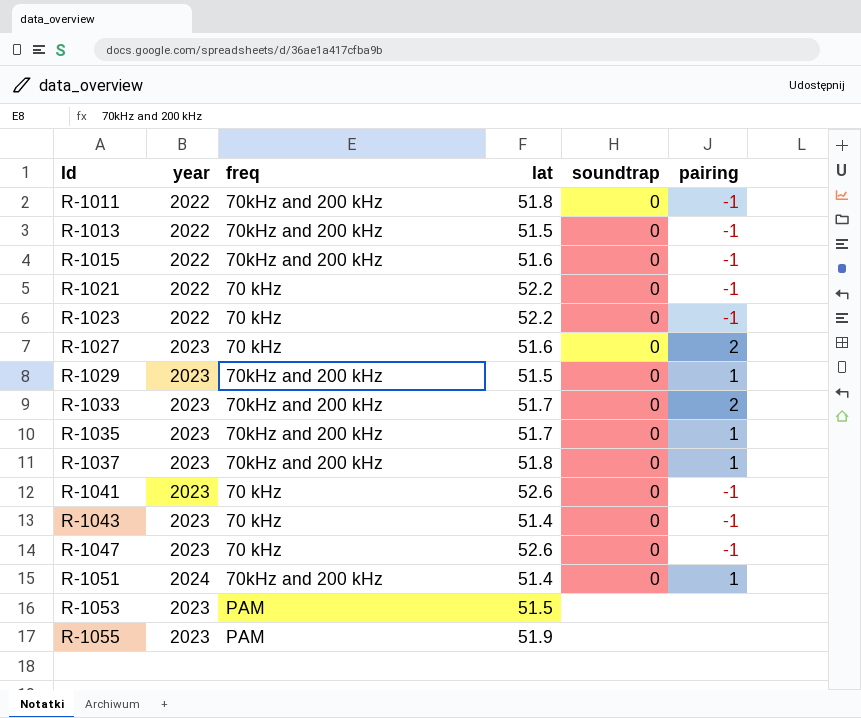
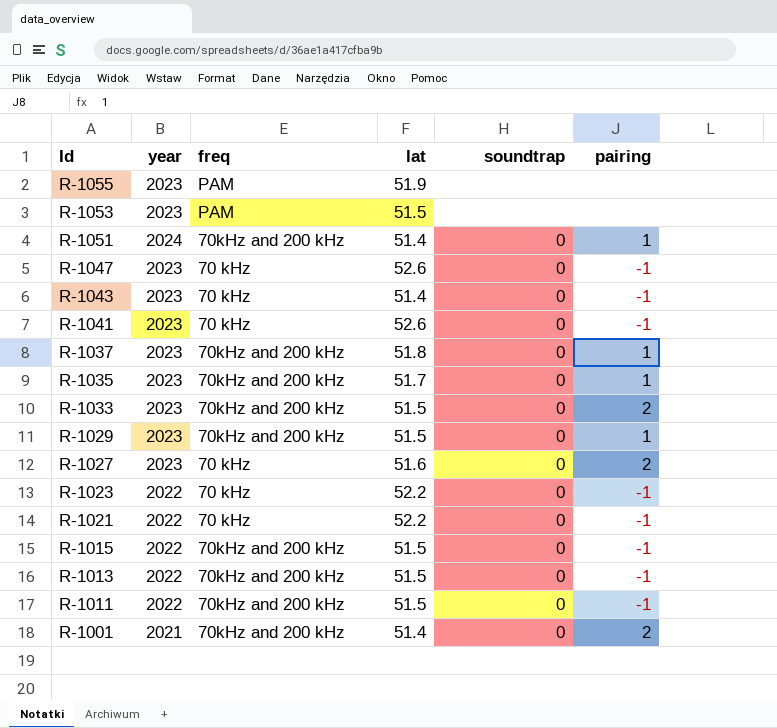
row order: Id ascending -> Id descending
R-1033 | lat: 51.7 -> 51.5
R-1015 | lat: 51.6 -> 51.5
R-1011 | lat: 51.8 -> 51.5
row R-1001: none -> 2021 | 70kHz and 200 kHz | 51.4 | 0 | 2

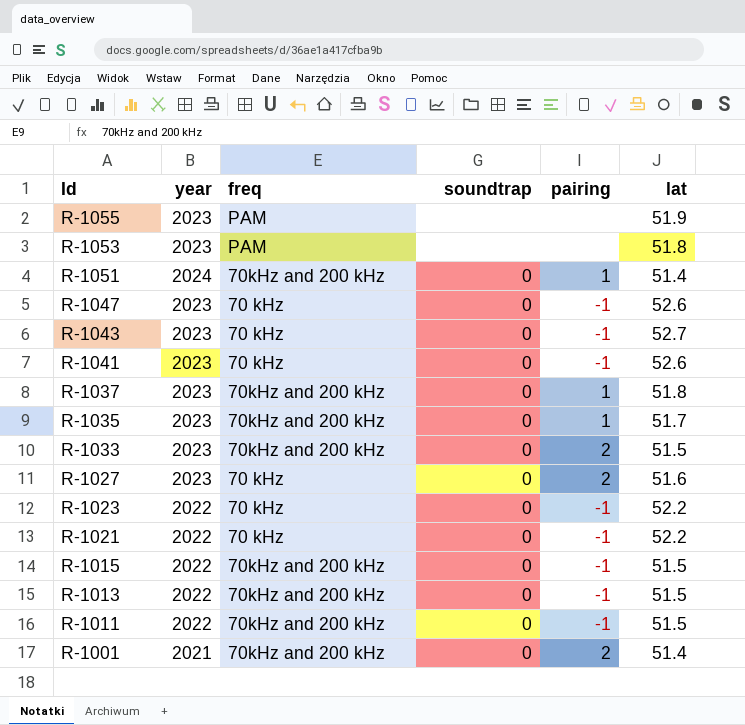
column lat | position: 4 -> 6
row R-1029: 2023 | 70kHz and 200 kHz | 51.5 | 0 | 1 -> none
R-1053 | lat: 51.5 -> 51.8
R-1043 | lat: 51.4 -> 52.7

